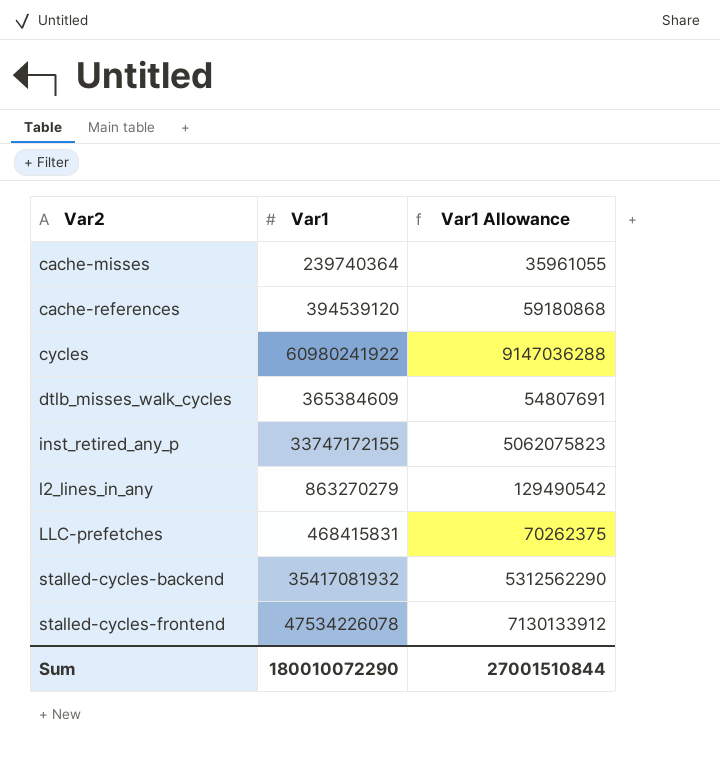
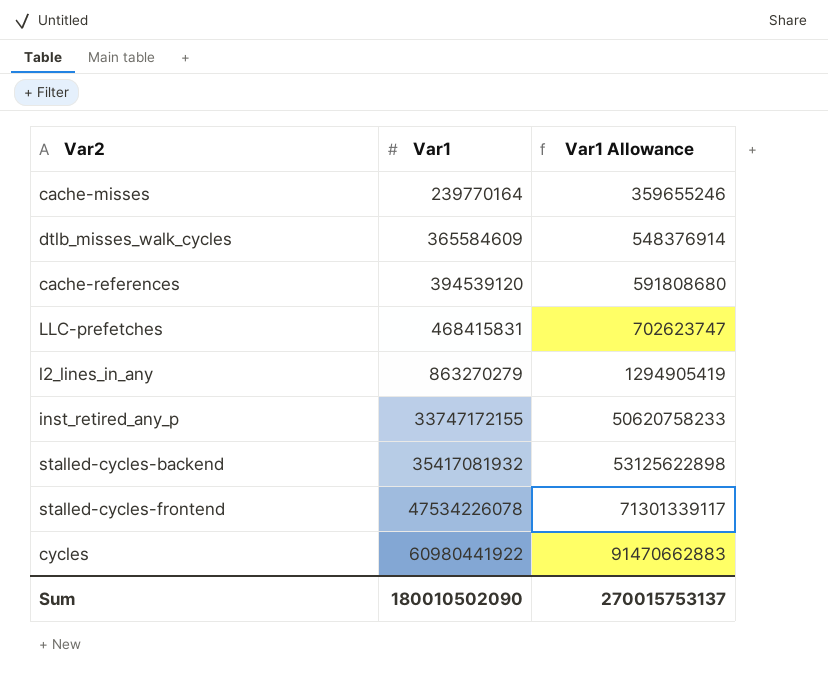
row order: Var2 ascending -> Var1 ascending
column Var1 Allowance | formula: [Var1] * 0.15 -> [Var1] * 1.5
cache-misses | Var1: 239740364 -> 239770164
dtlb_misses_walk_cycles | Var1: 365384609 -> 365584609
cycles | Var1: 60980241922 -> 60980441922
Sum | Var1: 180010072290 -> 180010502090
Sum | Var1 Allowance: 27001510844 -> 270015753137

